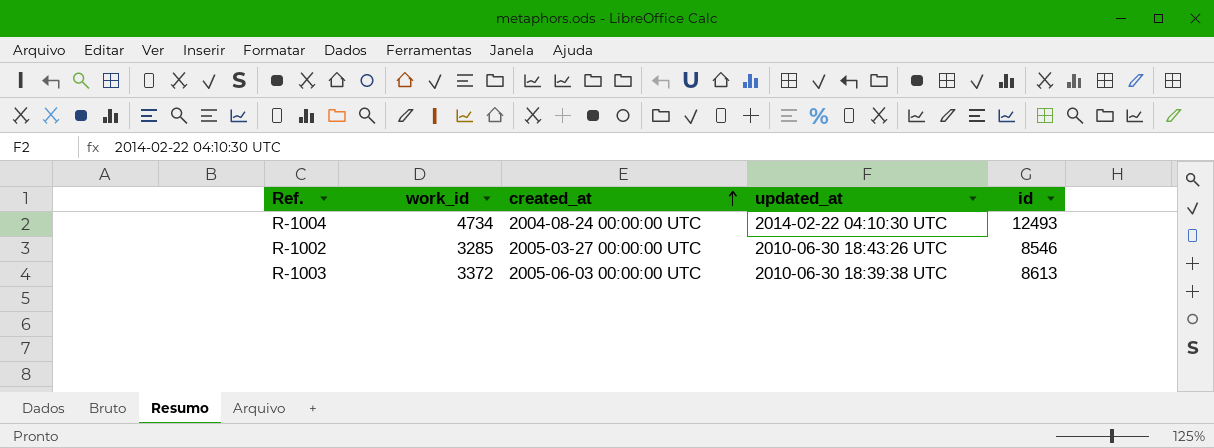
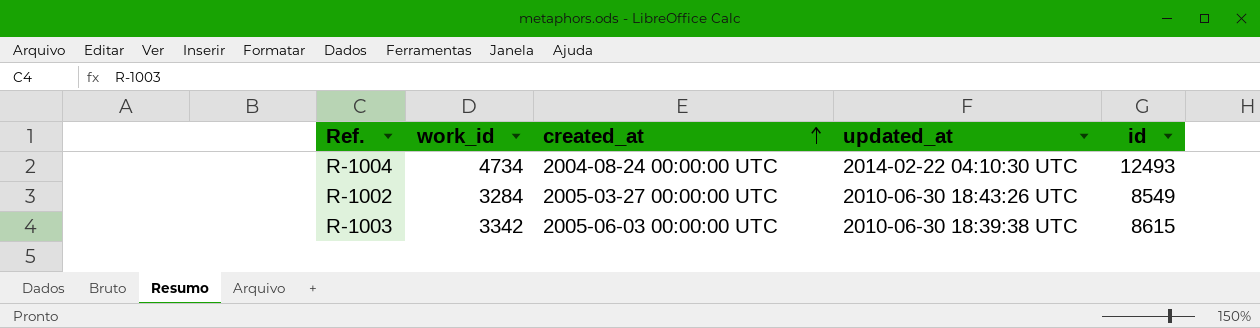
R-1002 | work_id: 3285 -> 3284
R-1002 | id: 8546 -> 8549
R-1003 | work_id: 3372 -> 3342
R-1003 | id: 8613 -> 8615

